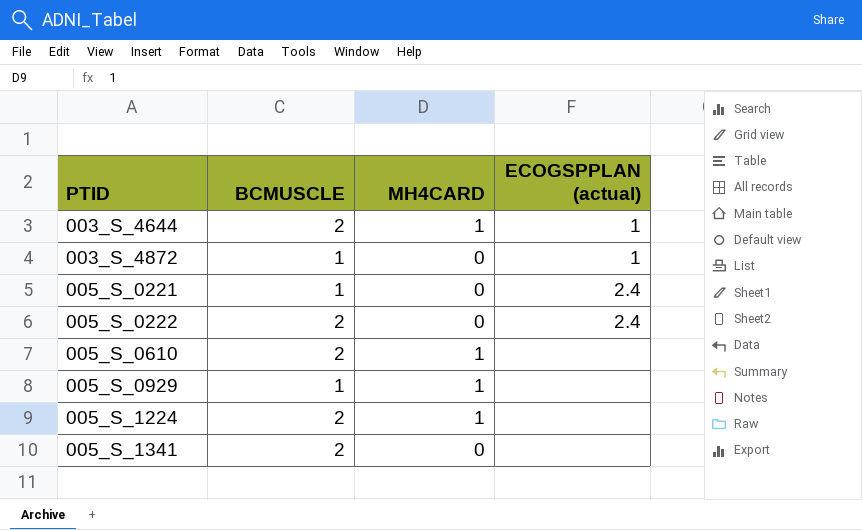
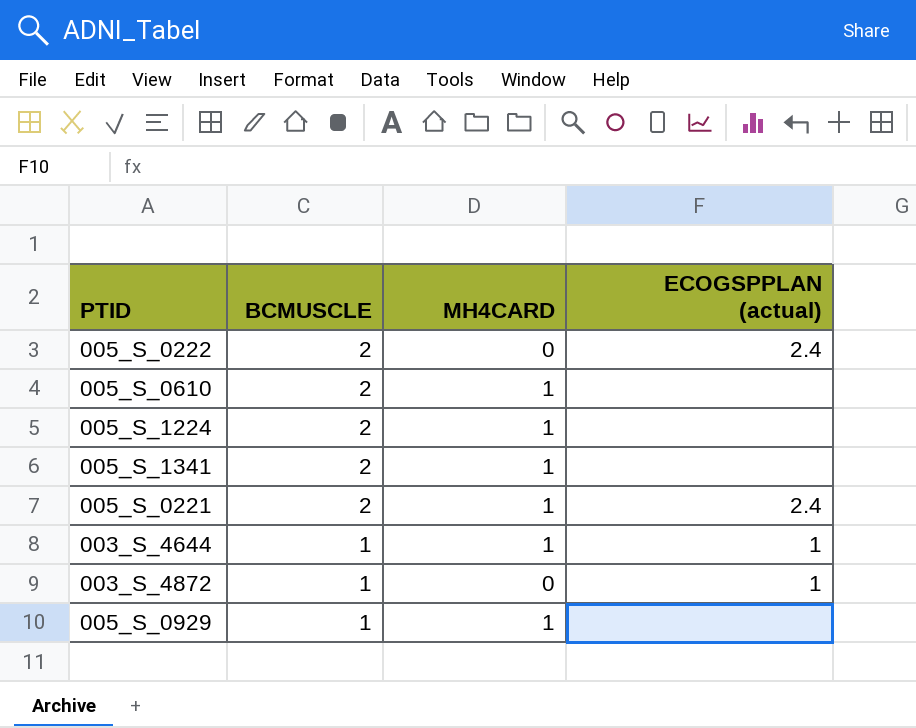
row order: PTID ascending -> BCMUSCLE descending
005_S_1341 | MH4CARD: 0 -> 1
005_S_0221 | BCMUSCLE: 1 -> 2
005_S_0221 | MH4CARD: 0 -> 1
003_S_4644 | BCMUSCLE: 2 -> 1

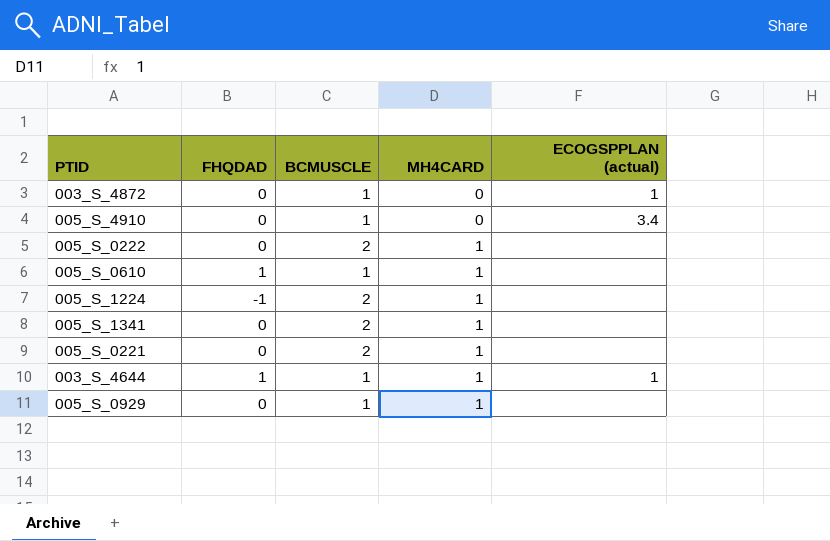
row order: BCMUSCLE descending -> MH4CARD ascending
column FHQDAD | position: none -> 2
row 005_S_4910: none -> 0 | 1 | 0 | 3.4
005_S_0222 | MH4CARD: 0 -> 1
005_S_0222 | ECOGSPPLAN (actual): 2.4 -> none
005_S_0610 | BCMUSCLE: 2 -> 1
005_S_0221 | ECOGSPPLAN (actual): 2.4 -> none

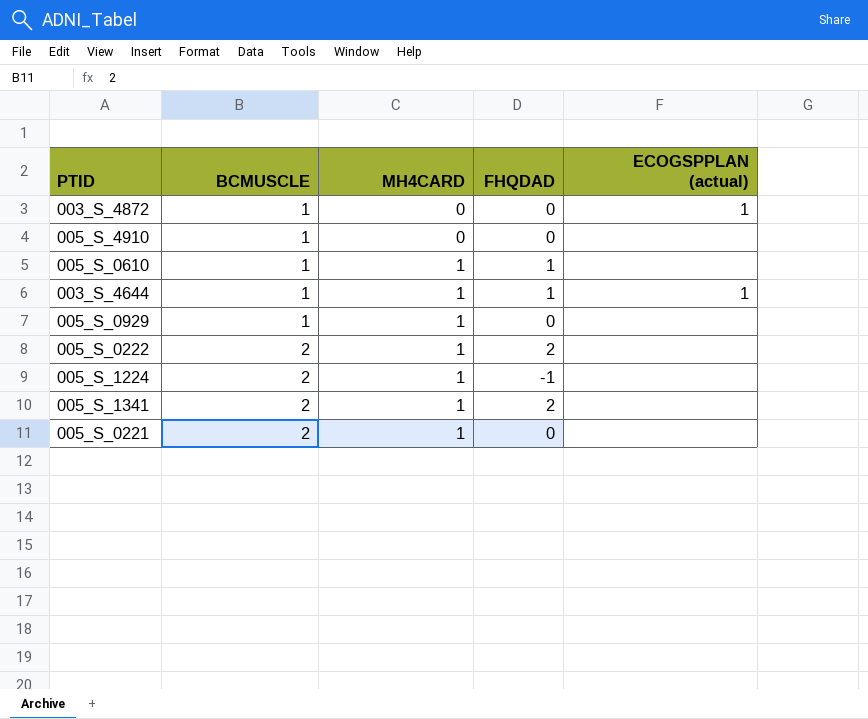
row order: MH4CARD ascending -> BCMUSCLE ascending
column FHQDAD | position: 2 -> 4
005_S_4910 | ECOGSPPLAN (actual): 3.4 -> none
005_S_0222 | FHQDAD: 0 -> 2
005_S_1341 | FHQDAD: 0 -> 2

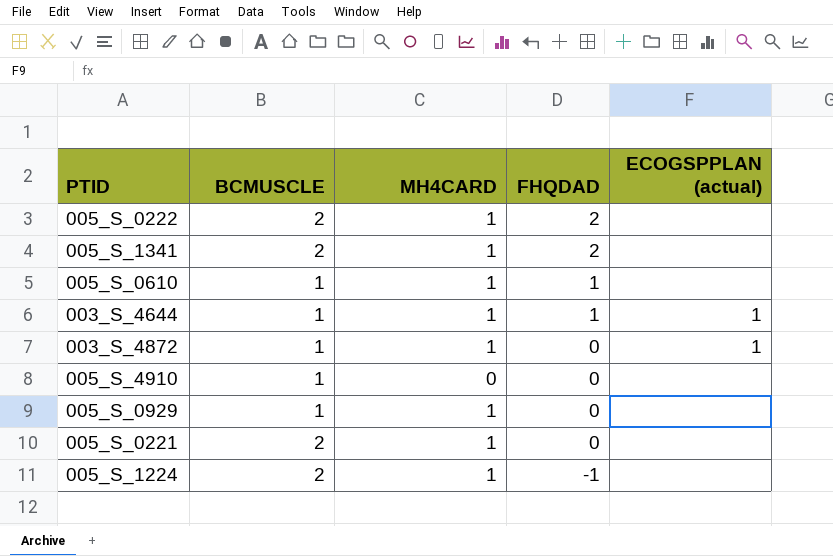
row order: BCMUSCLE ascending -> FHQDAD descending
003_S_4872 | MH4CARD: 0 -> 1

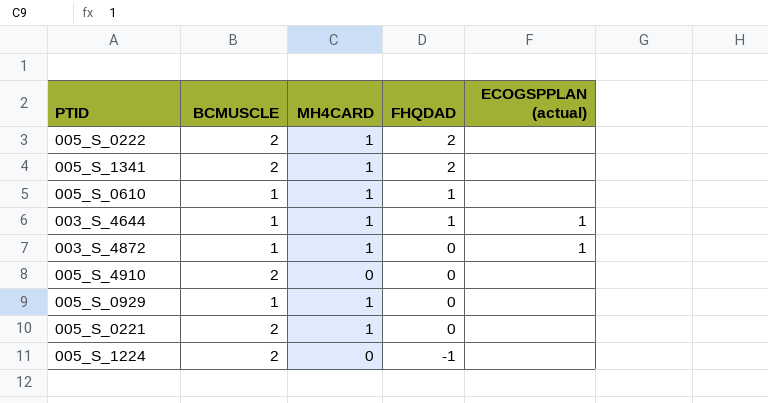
005_S_4910 | BCMUSCLE: 1 -> 2
005_S_1224 | MH4CARD: 1 -> 0

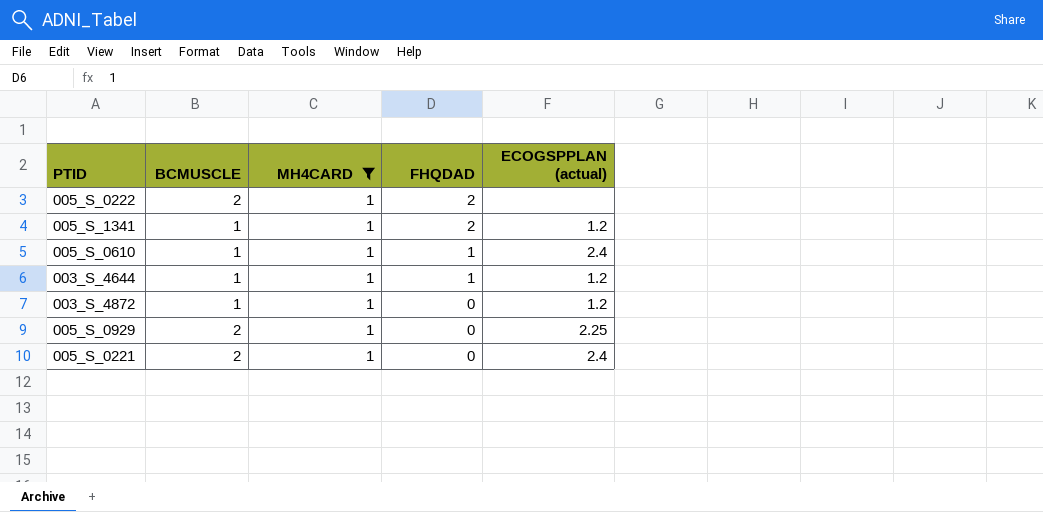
filter: none -> MH4CARD = 1
005_S_1341 | BCMUSCLE: 2 -> 1
005_S_1341 | ECOGSPPLAN (actual): none -> 1.2
005_S_0610 | ECOGSPPLAN (actual): none -> 2.4
003_S_4644 | ECOGSPPLAN (actual): 1 -> 1.2
003_S_4872 | ECOGSPPLAN (actual): 1 -> 1.2
005_S_0929 | BCMUSCLE: 1 -> 2
005_S_0929 | ECOGSPPLAN (actual): none -> 2.25
005_S_0221 | ECOGSPPLAN (actual): none -> 2.4

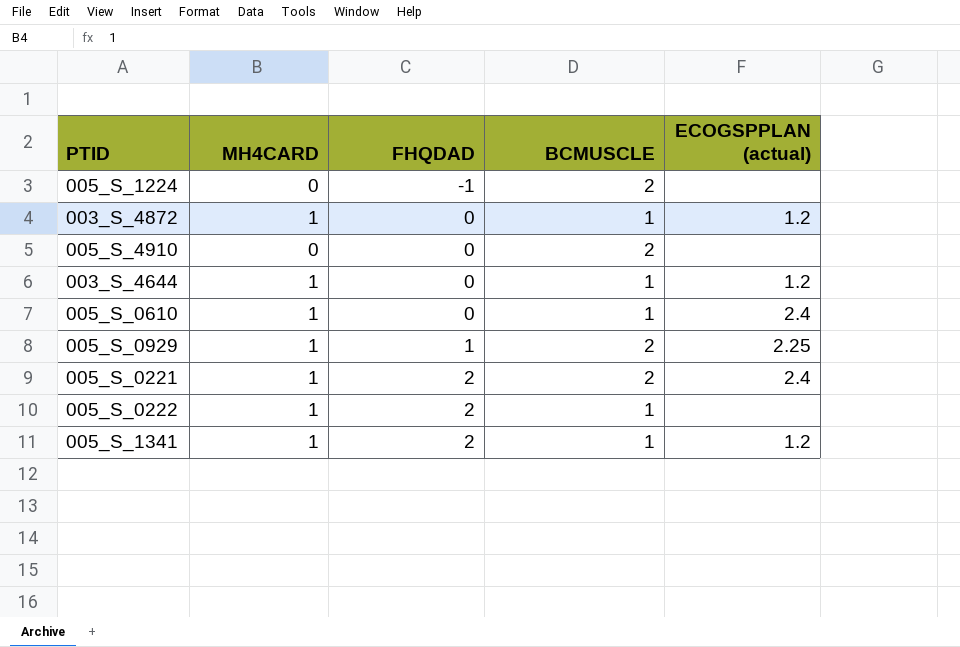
filter: MH4CARD = 1 -> none
row order: FHQDAD descending -> FHQDAD ascending
column BCMUSCLE | position: 2 -> 4
003_S_4644 | FHQDAD: 1 -> 0
005_S_0610 | FHQDAD: 1 -> 0
005_S_0929 | FHQDAD: 0 -> 1
005_S_0221 | FHQDAD: 0 -> 2
005_S_0222 | BCMUSCLE: 2 -> 1

